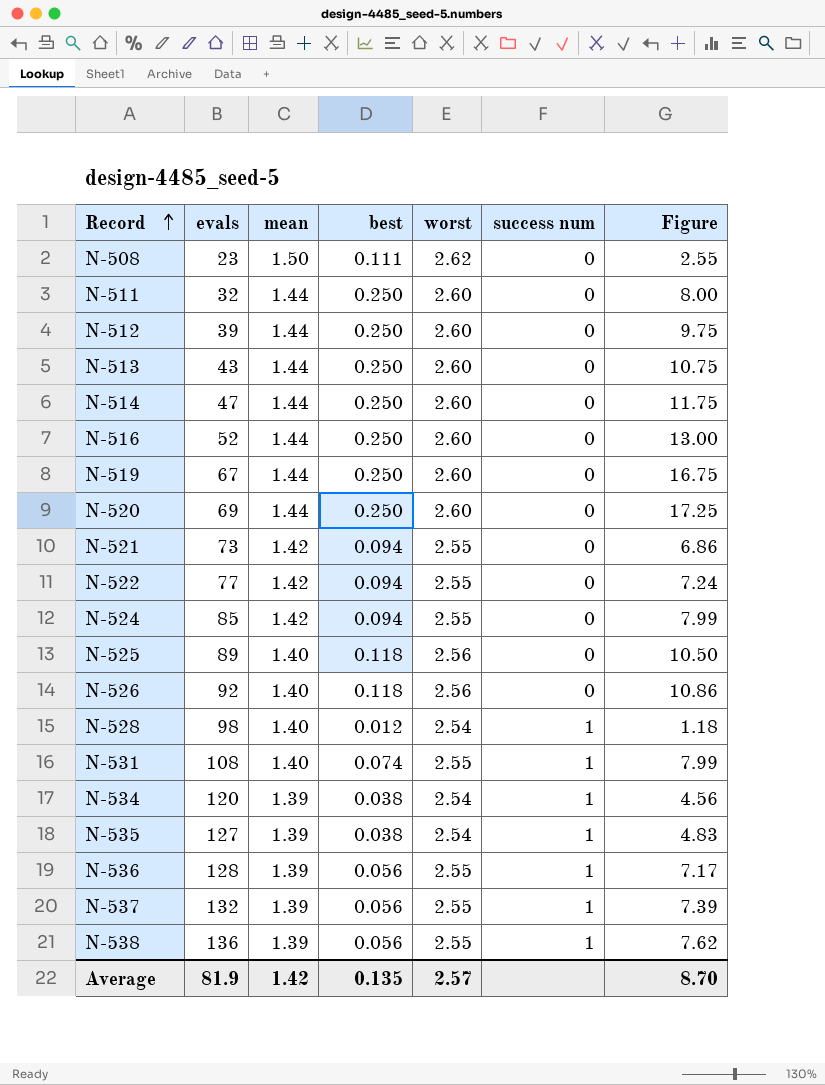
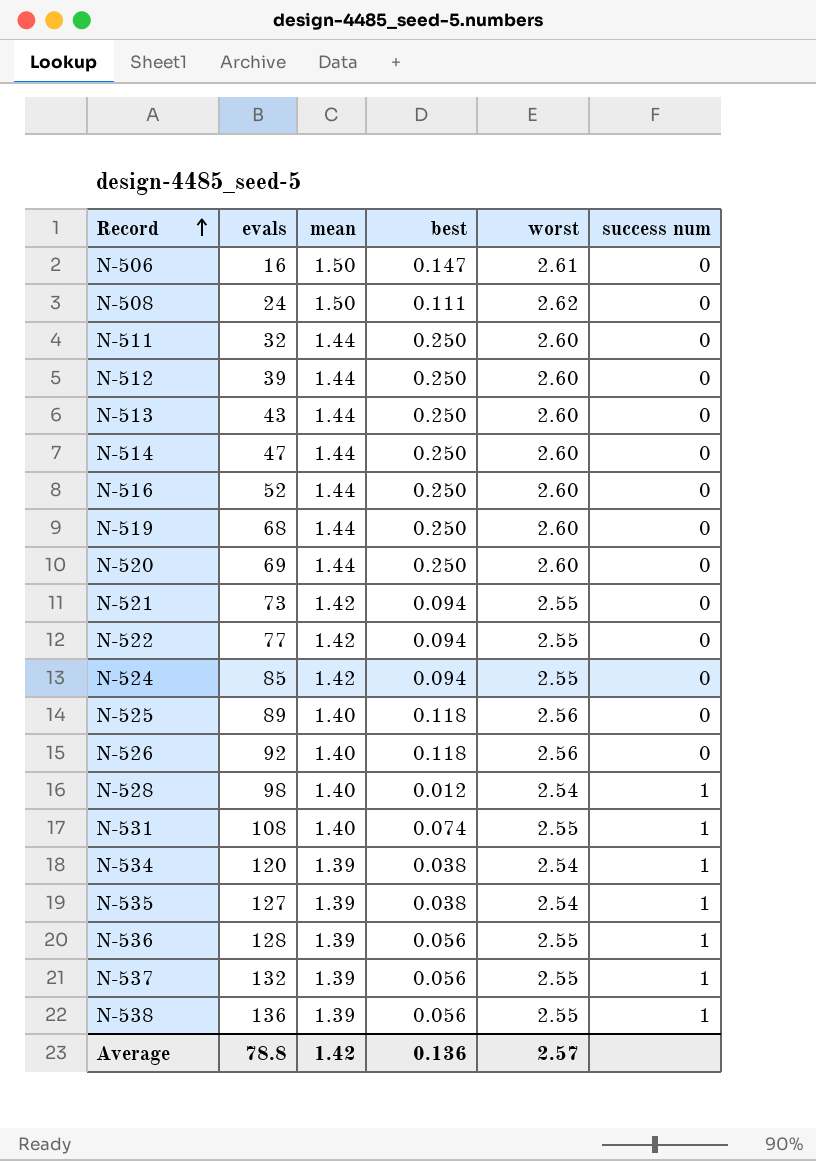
column Figure | formula: [evals] * [best] -> none
row N-506: none -> 16 | 1.50 | 0.147 | 2.61 | 0
N-508 | evals: 23 -> 24
N-519 | evals: 67 -> 68
Average | evals: 81.9 -> 78.8
Average | best: 0.135 -> 0.136

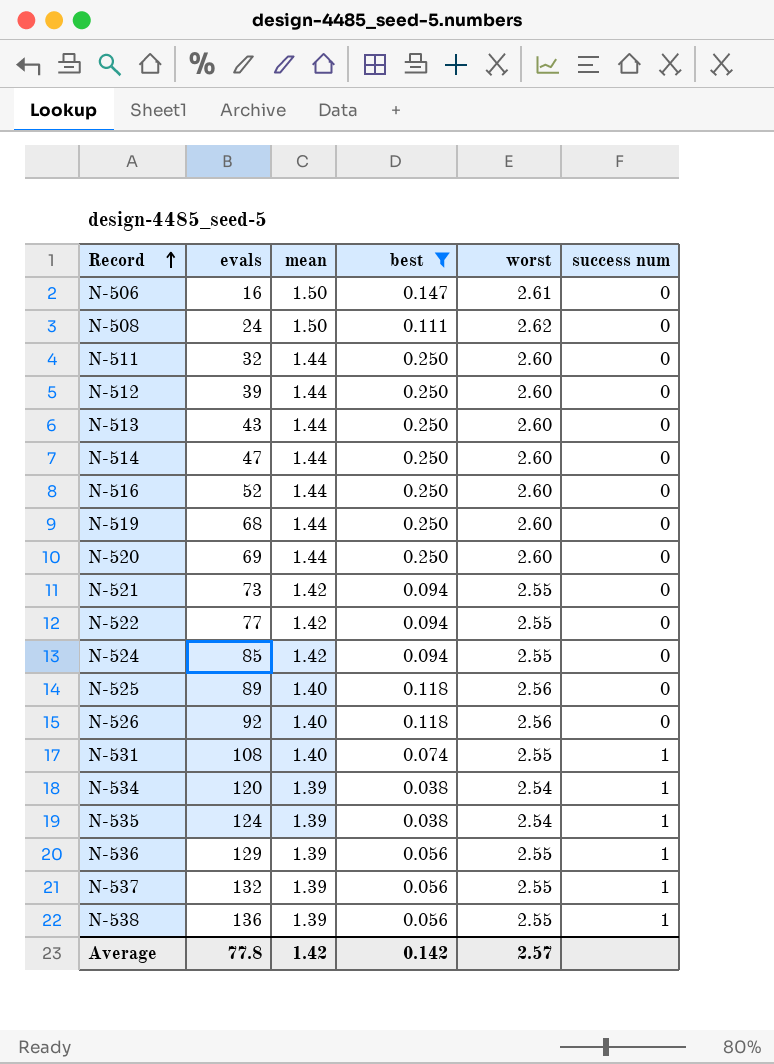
filter: none -> best != 0.012
N-535 | evals: 127 -> 124
N-536 | evals: 128 -> 129
Average | evals: 78.8 -> 77.8
Average | best: 0.136 -> 0.142

